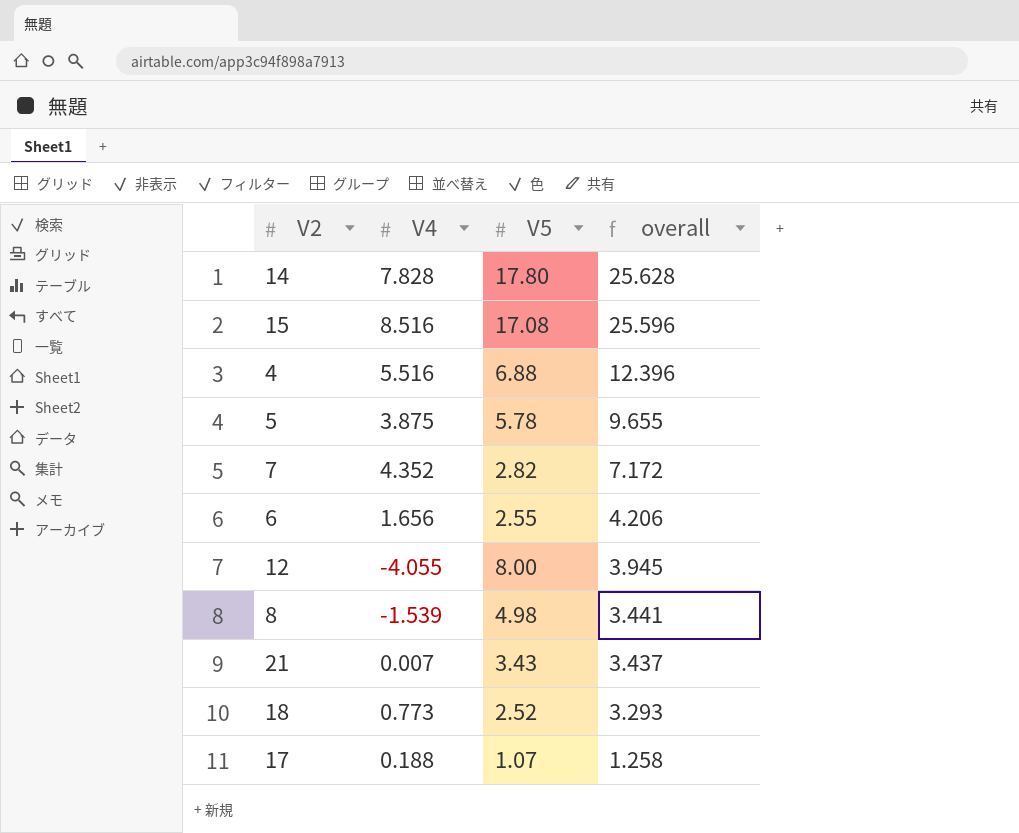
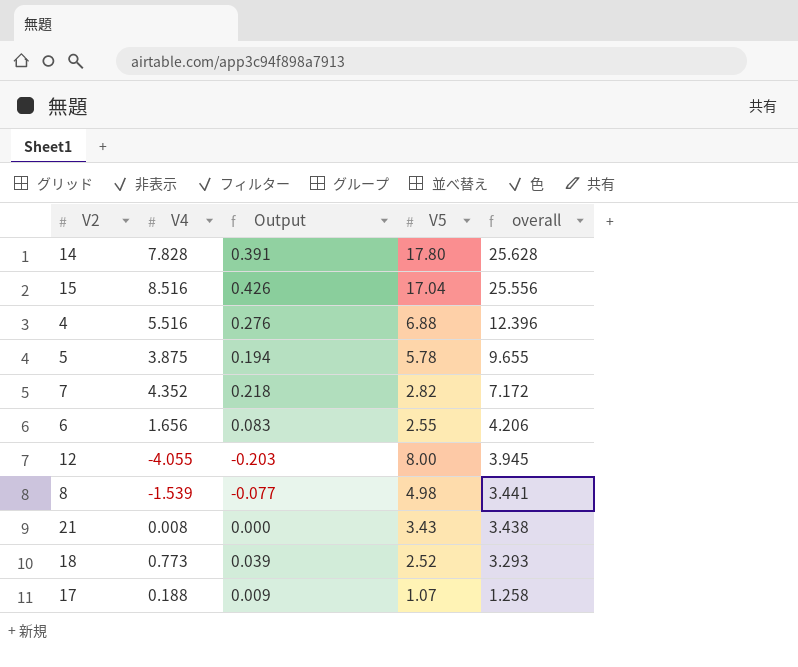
column Output | formula: none -> [V4] * 0.05
15 | V5: 17.08 -> 17.04
15 | overall: 25.596 -> 25.556
21 | V4: 0.007 -> 0.008
21 | overall: 3.437 -> 3.438

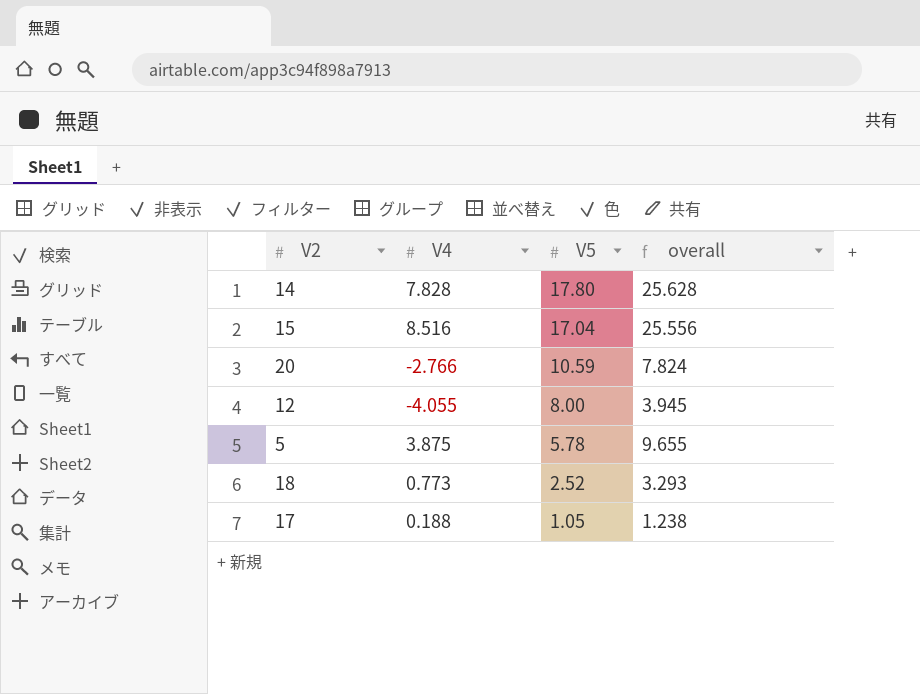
row order: overall descending -> V5 descending
column Output | formula: [V4] * 0.05 -> none
row 4: 5.516 | 0.276 | 6.88 | 12.396 -> none
row 7: 4.352 | 0.218 | 2.82 | 7.172 -> none
row 6: 1.656 | 0.083 | 2.55 | 4.206 -> none
row 8: -1.539 | -0.077 | 4.98 | 3.441 -> none
row 21: 0.008 | 0.000 | 3.43 | 3.438 -> none
row 20: none -> -2.766 | 10.59 | 7.824
17 | V5: 1.07 -> 1.05
17 | overall: 1.258 -> 1.238

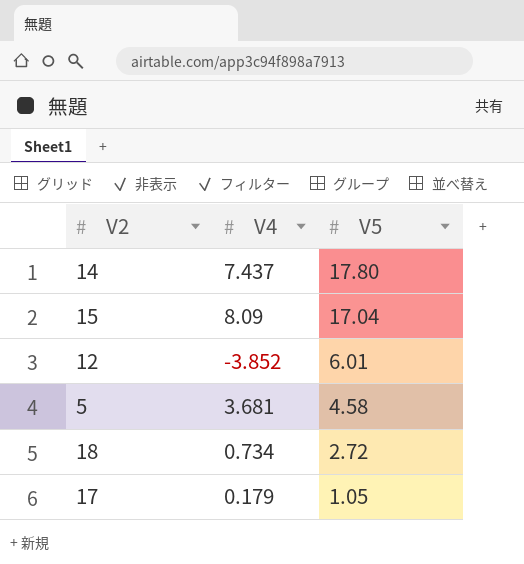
column overall | formula: [V4] + [V5] -> none
row 20: -2.766 | 10.59 | 7.824 -> none
14 | V4: 7.828 -> 7.437
15 | V4: 8.516 -> 8.09
12 | V4: -4.055 -> -3.852
12 | V5: 8.00 -> 6.01
5 | V4: 3.875 -> 3.681
5 | V5: 5.78 -> 4.58
18 | V4: 0.773 -> 0.734
18 | V5: 2.52 -> 2.72
17 | V4: 0.188 -> 0.179

